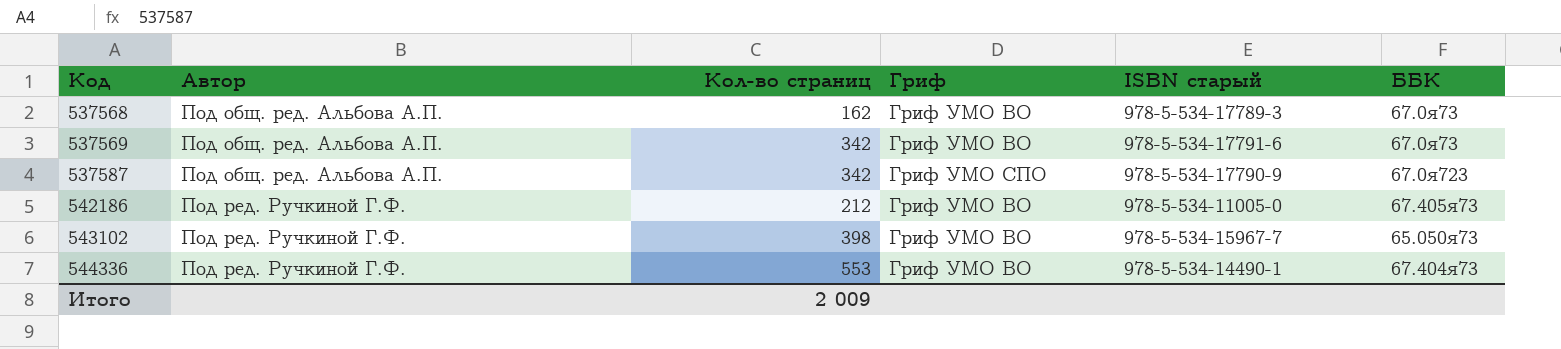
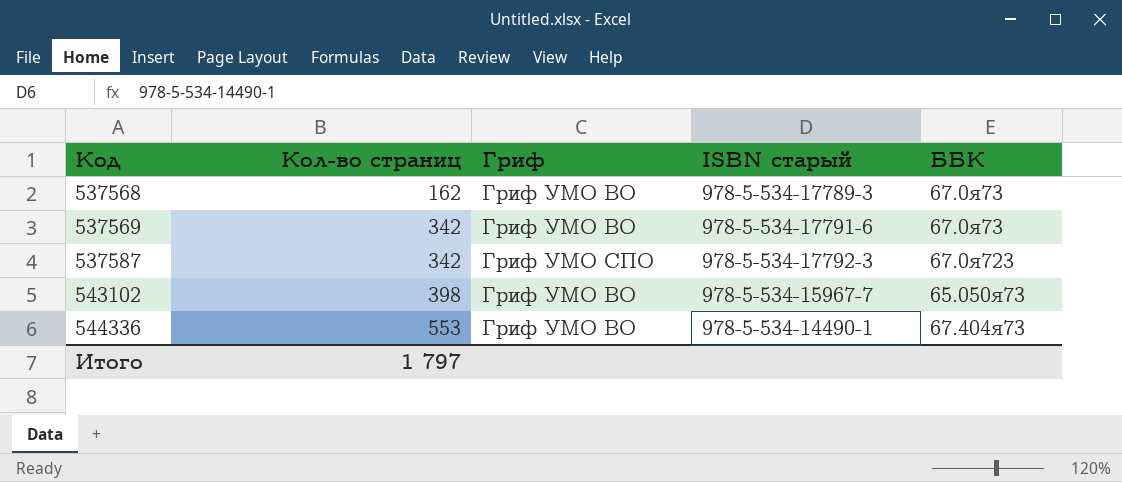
column Автор | position: 2 -> none
row 542186: Под ред. Ручкиной Г.Ф. | 212 | Гриф УМО ВО | 978-5-534-11005-0 | 67.405я73 -> none
537587 | ISBN старый: 978-5-534-17790-9 -> 978-5-534-17792-3
Итого | Кол-во страниц: 2 009 -> 1 797

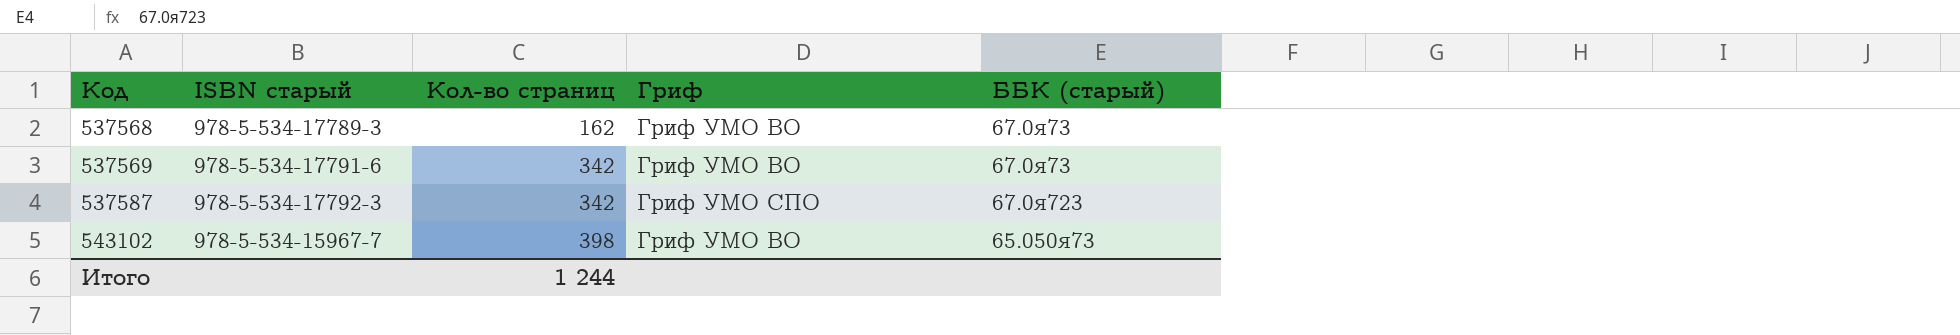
column ISBN старый | position: 4 -> 2
column name: ББК -> ББК (старый)
row 544336: 553 | Гриф УМО ВО | 978-5-534-14490-1 | 67.404я73 -> none
Итого | Кол-во страниц: 1 797 -> 1 244

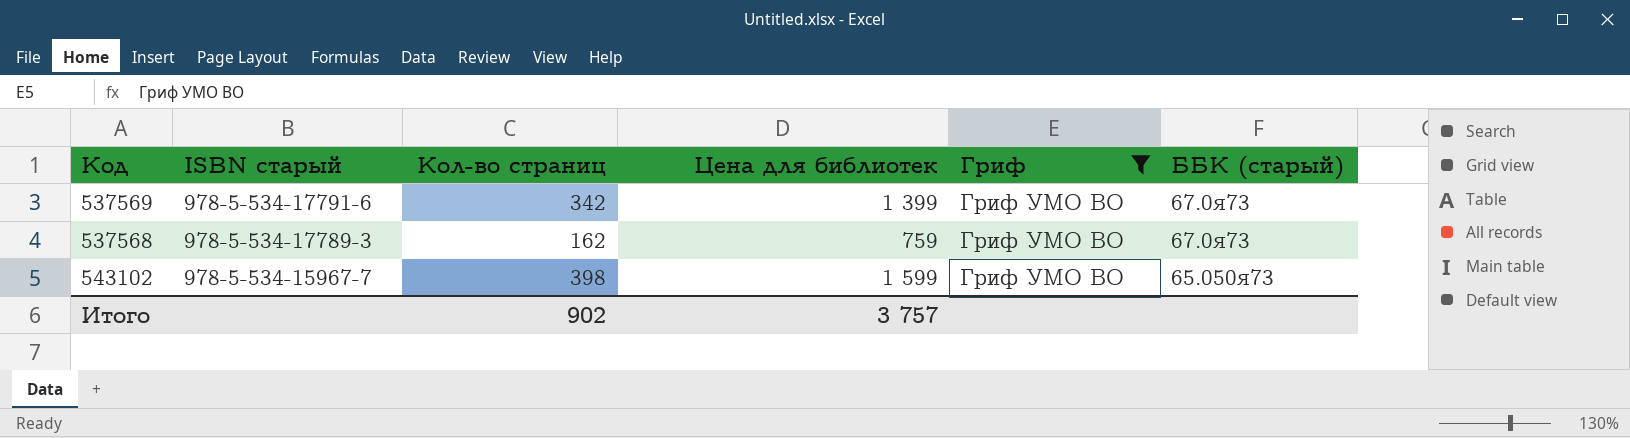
filter: none -> Гриф = Гриф УМО ВО
row order: Код ascending -> ISBN старый descending
column Цена для библиотек | position: none -> 4
Итого | Кол-во страниц: 1 244 -> 902

